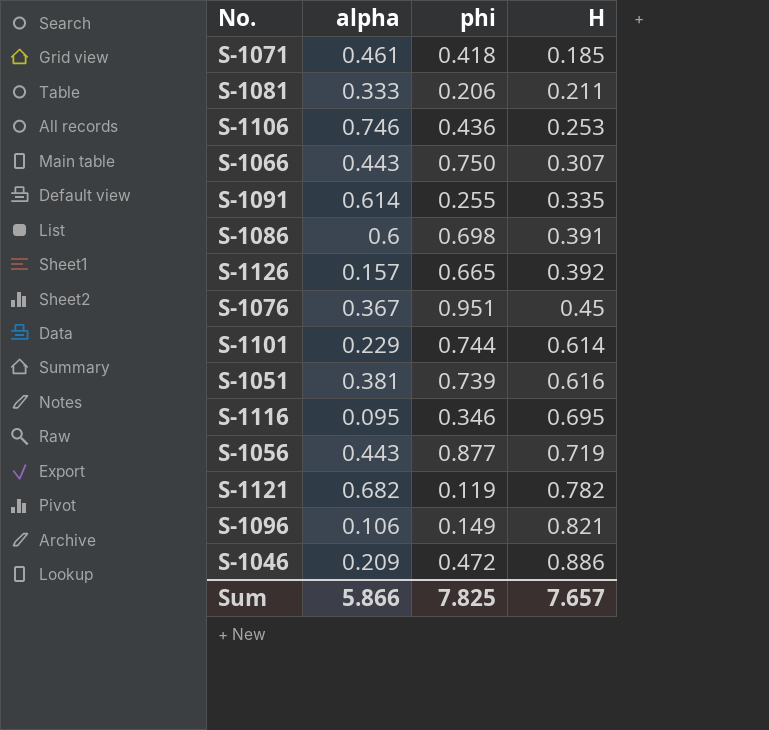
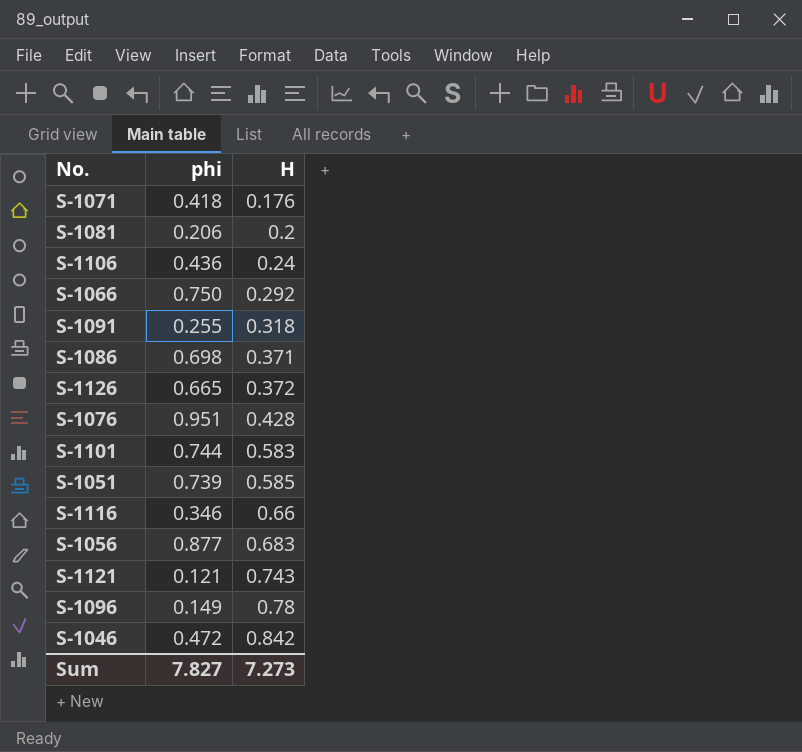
column alpha | position: 2 -> none
S-1071 | H: 0.185 -> 0.176
S-1081 | H: 0.211 -> 0.2
S-1106 | H: 0.253 -> 0.24
S-1066 | H: 0.307 -> 0.292
S-1091 | H: 0.335 -> 0.318
S-1086 | H: 0.391 -> 0.371
S-1126 | H: 0.392 -> 0.372
S-1076 | H: 0.45 -> 0.428
S-1101 | H: 0.614 -> 0.583
S-1051 | H: 0.616 -> 0.585
S-1116 | H: 0.695 -> 0.66
S-1056 | H: 0.719 -> 0.683
S-1121 | phi: 0.119 -> 0.121
S-1121 | H: 0.782 -> 0.743
S-1096 | H: 0.821 -> 0.78
S-1046 | H: 0.886 -> 0.842
Sum | phi: 7.825 -> 7.827
Sum | H: 7.657 -> 7.273

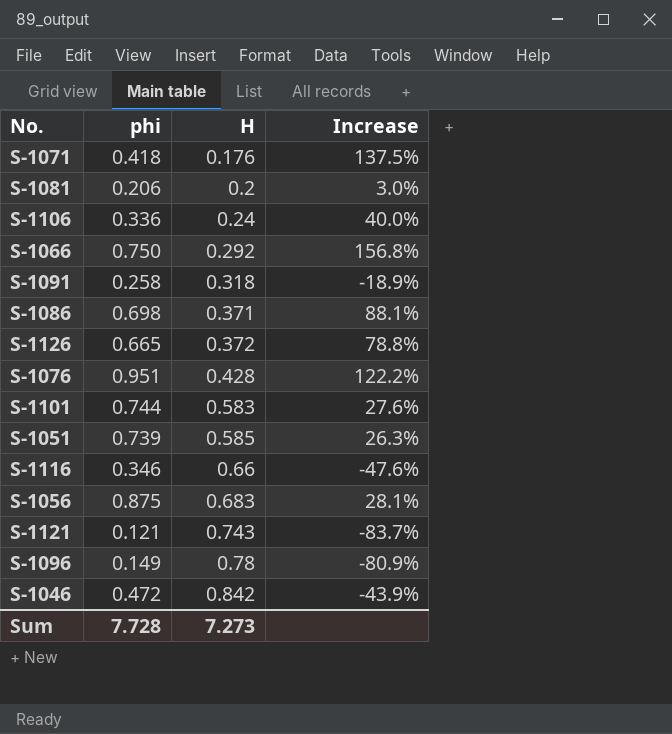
column Increase | formula: none -> ([phi] - [H]) / [H]
S-1106 | phi: 0.436 -> 0.336
S-1091 | phi: 0.255 -> 0.258
S-1056 | phi: 0.877 -> 0.875
Sum | phi: 7.827 -> 7.728

